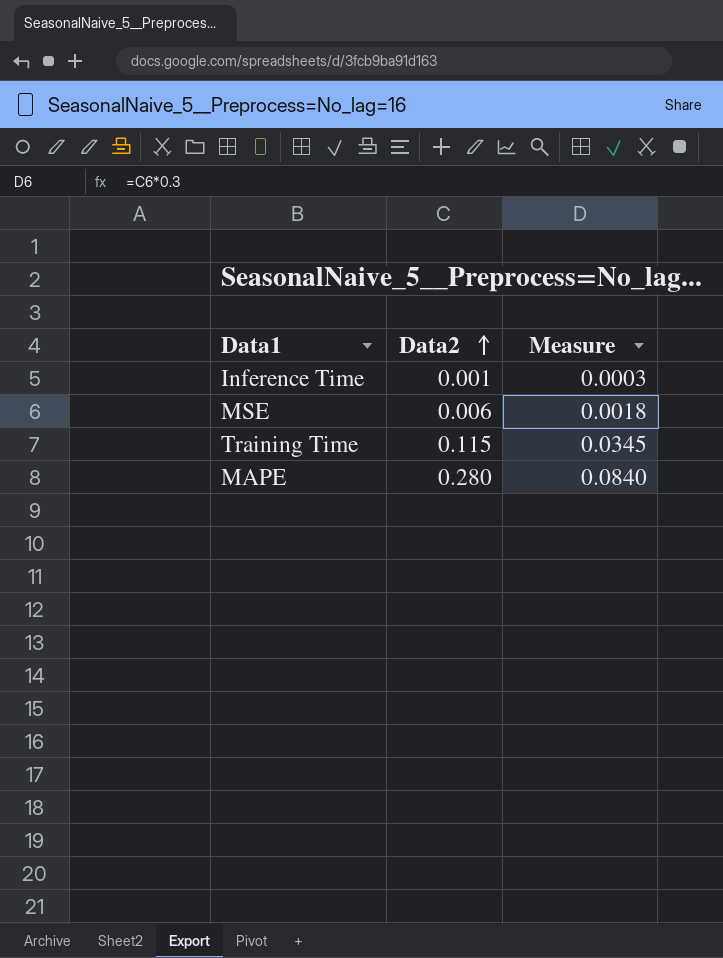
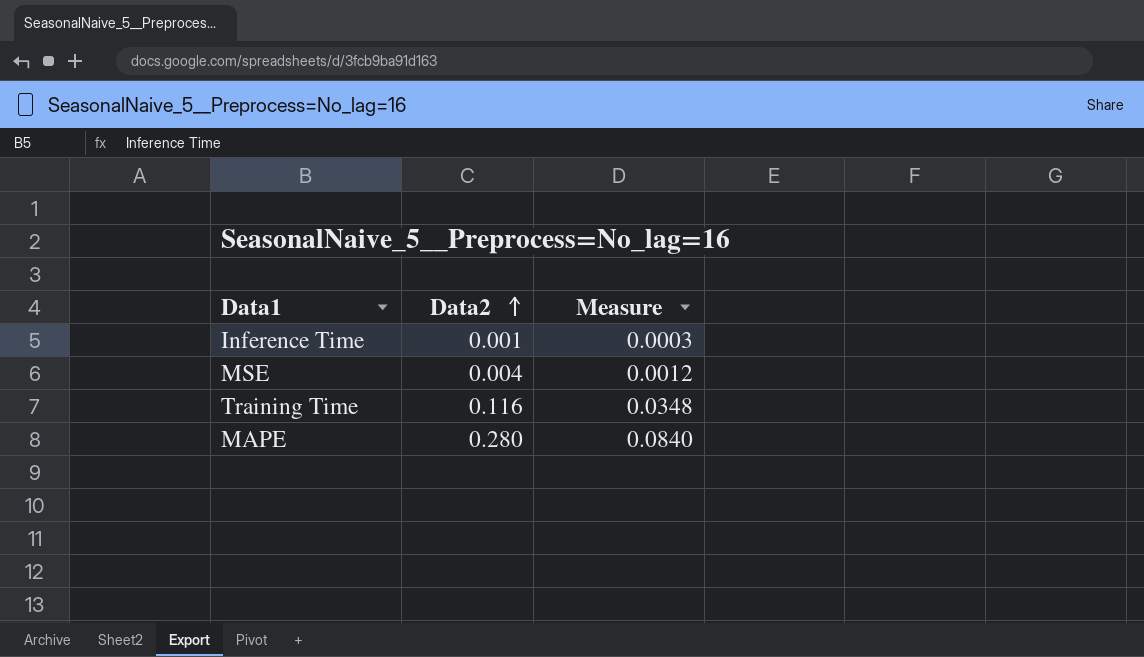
MSE | Data2: 0.006 -> 0.004
MSE | Measure: 0.0018 -> 0.0012
Training Time | Data2: 0.115 -> 0.116
Training Time | Measure: 0.0345 -> 0.0348

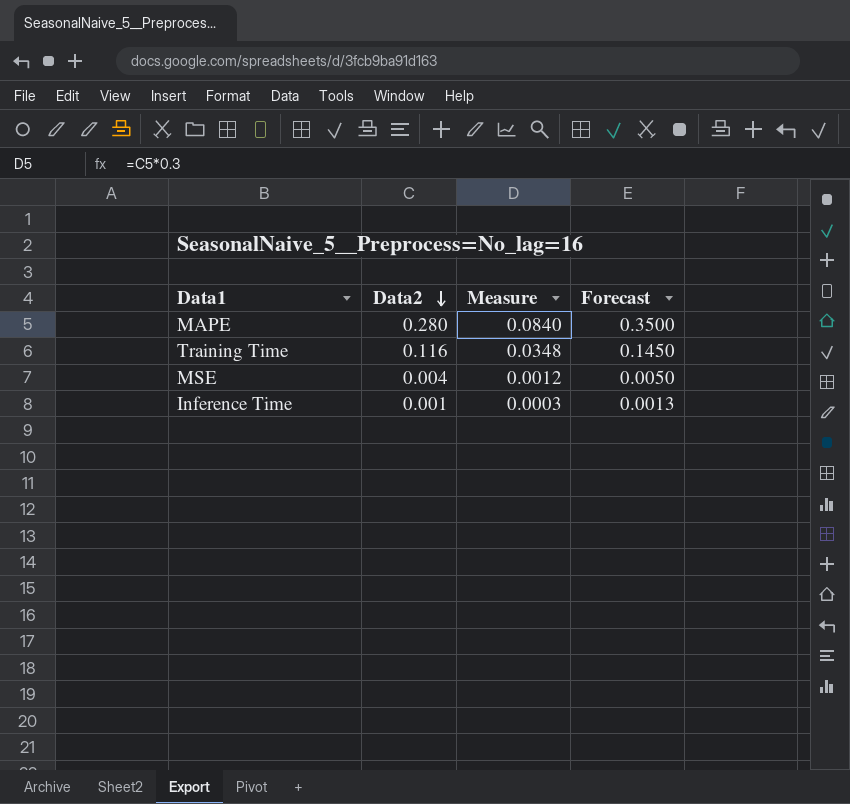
row order: Data2 ascending -> Data2 descending
column Forecast | formula: none -> [Data2] * 1.25

